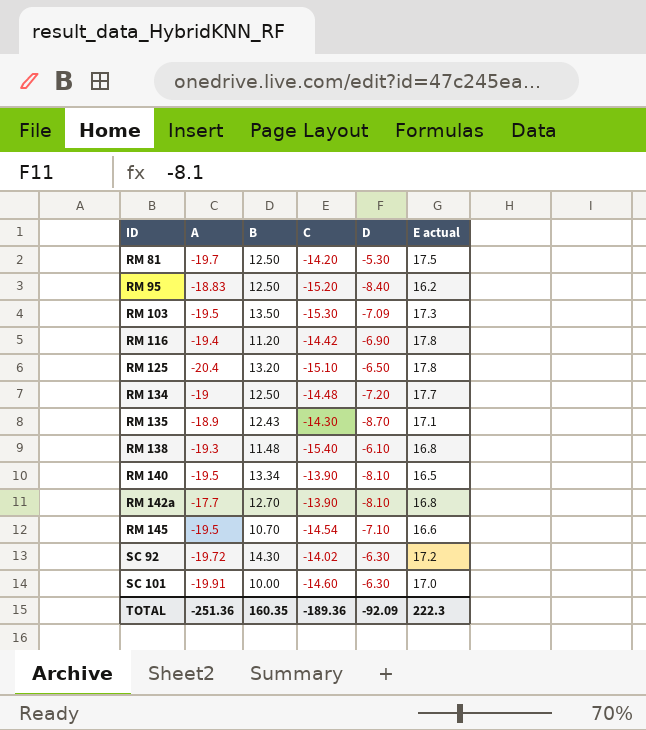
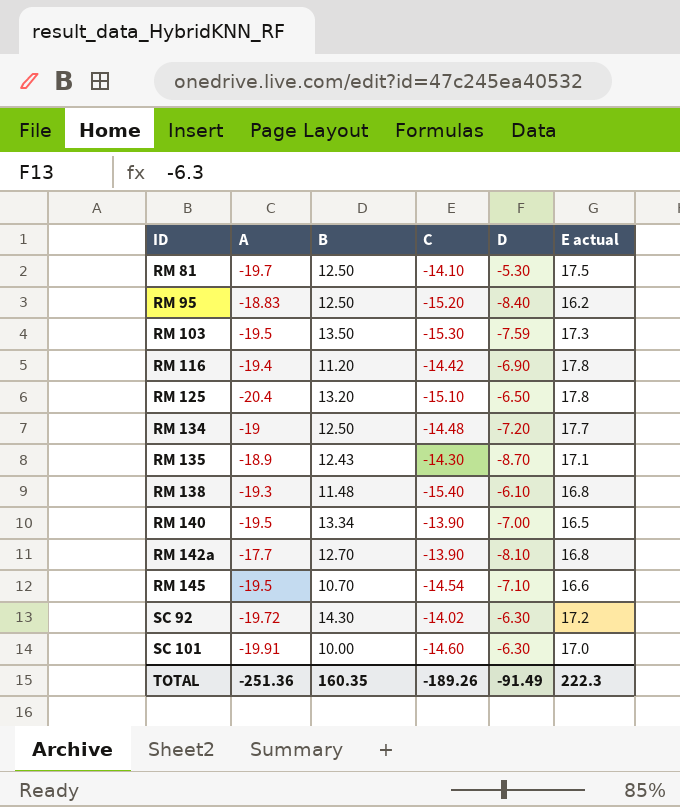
RM 81 | C: -14.20 -> -14.10
RM 103 | D: -7.09 -> -7.59
RM 140 | D: -8.10 -> -7.00
TOTAL | C: -189.36 -> -189.26
TOTAL | D: -92.09 -> -91.49

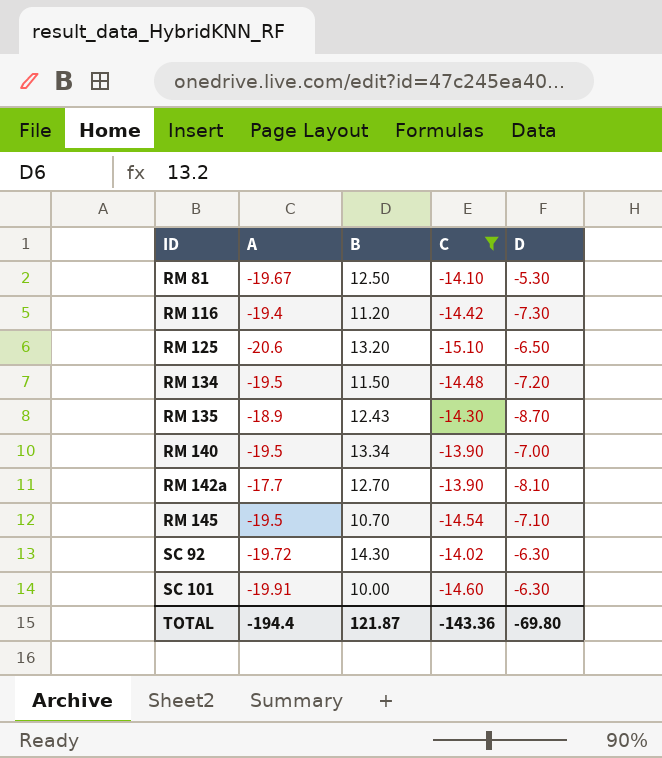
filter: none -> C >= -15.10
column E actual | position: 6 -> none
RM 81 | A: -19.7 -> -19.67
RM 116 | D: -6.90 -> -7.30
RM 125 | A: -20.4 -> -20.6
RM 134 | A: -19 -> -19.5
RM 134 | B: 12.50 -> 11.50
TOTAL | A: -251.36 -> -194.4
TOTAL | B: 160.35 -> 121.87
TOTAL | C: -189.26 -> -143.36
TOTAL | D: -91.49 -> -69.80

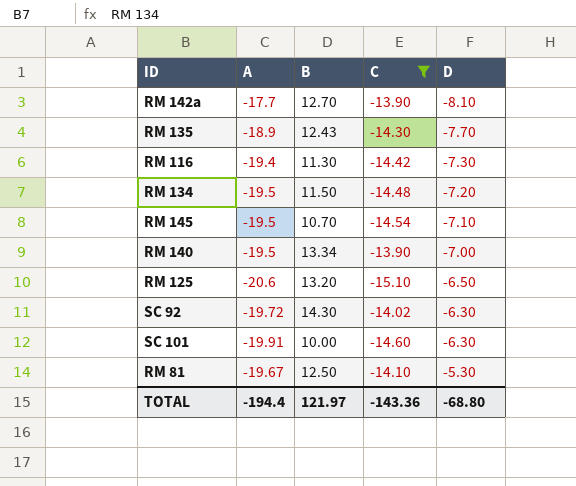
row order: ID ascending -> D ascending
RM 135 | D: -8.70 -> -7.70
RM 116 | B: 11.20 -> 11.30
TOTAL | B: 121.87 -> 121.97
TOTAL | D: -69.80 -> -68.80

